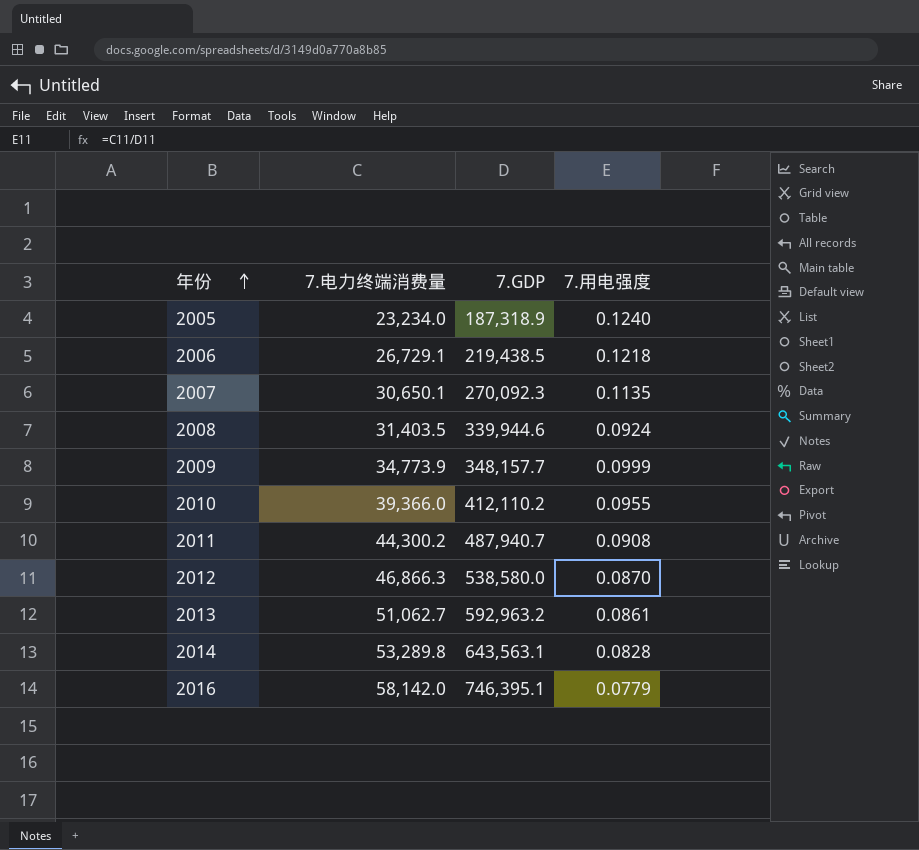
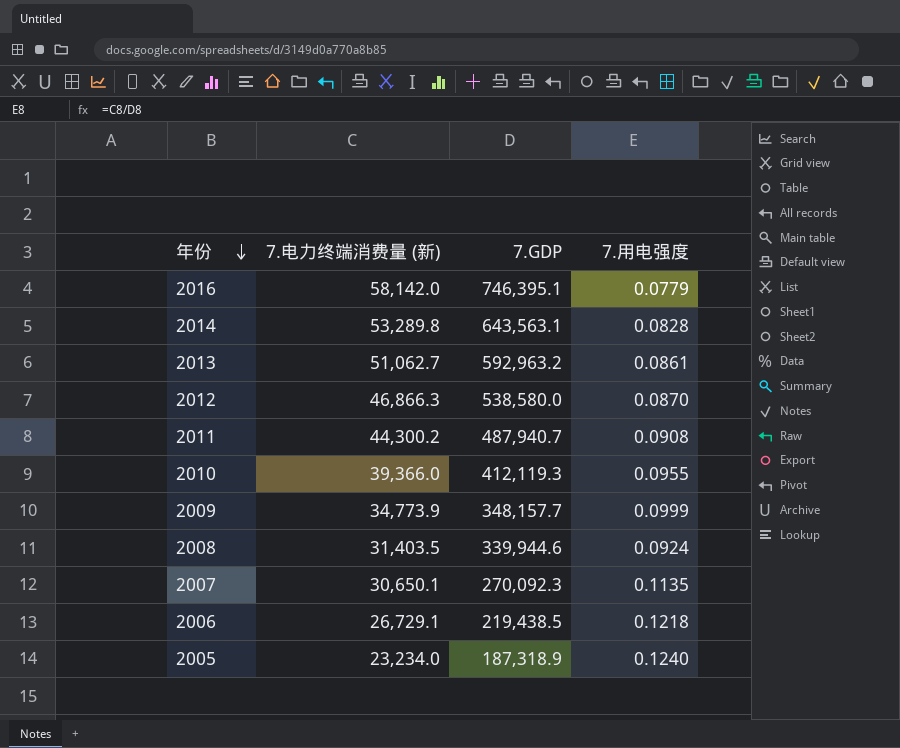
row order: 年份 ascending -> 年份 descending
column name: 7.电力终端消费量 -> 7.电力终端消费量 (新)
2010 | 7.GDP: 412,110.2 -> 412,119.3

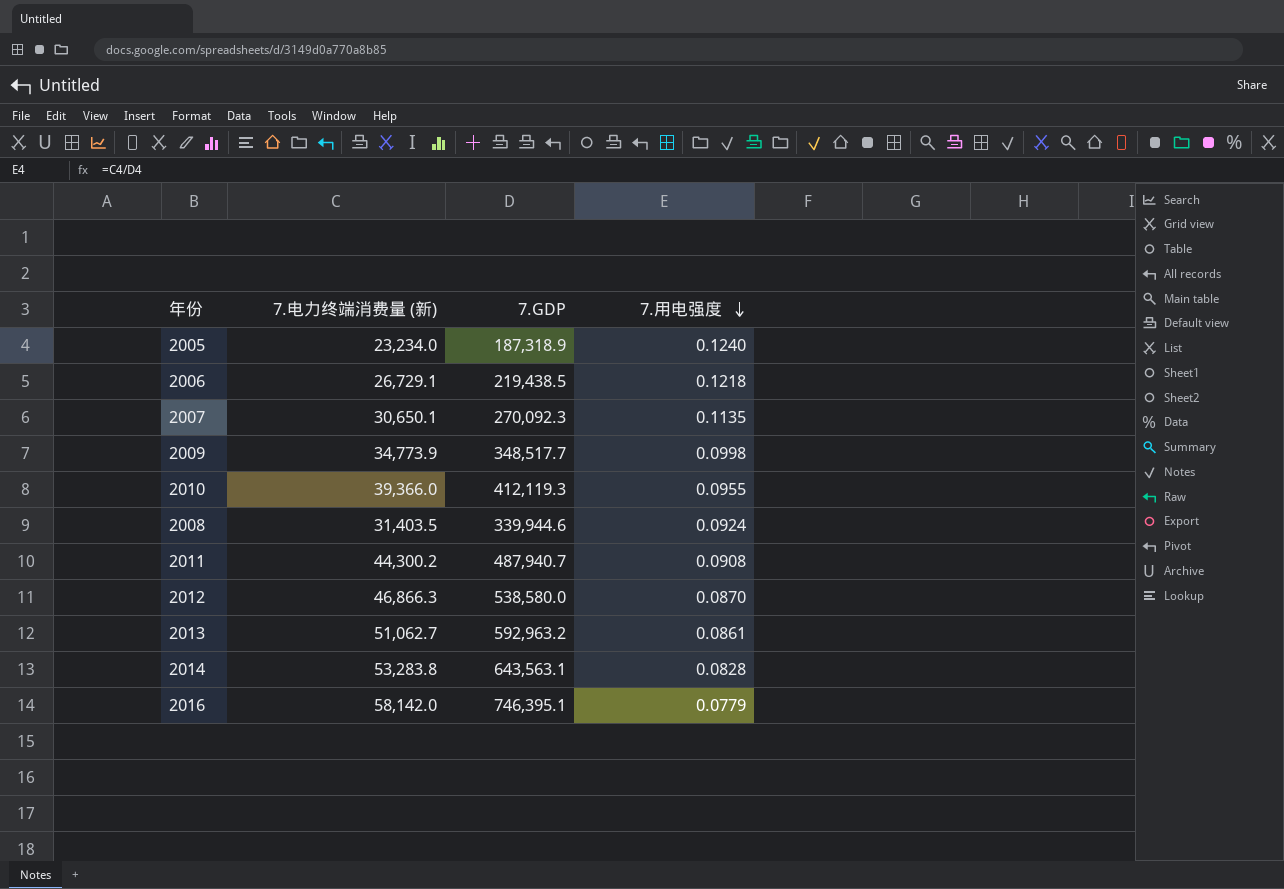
row order: 年份 descending -> 7.用电强度 descending
2009 | 7.GDP: 348,157.7 -> 348,517.7
2009 | 7.用电强度: 0.0999 -> 0.0998
2014 | 7.电力终端消费量 (新): 53,289.8 -> 53,283.8

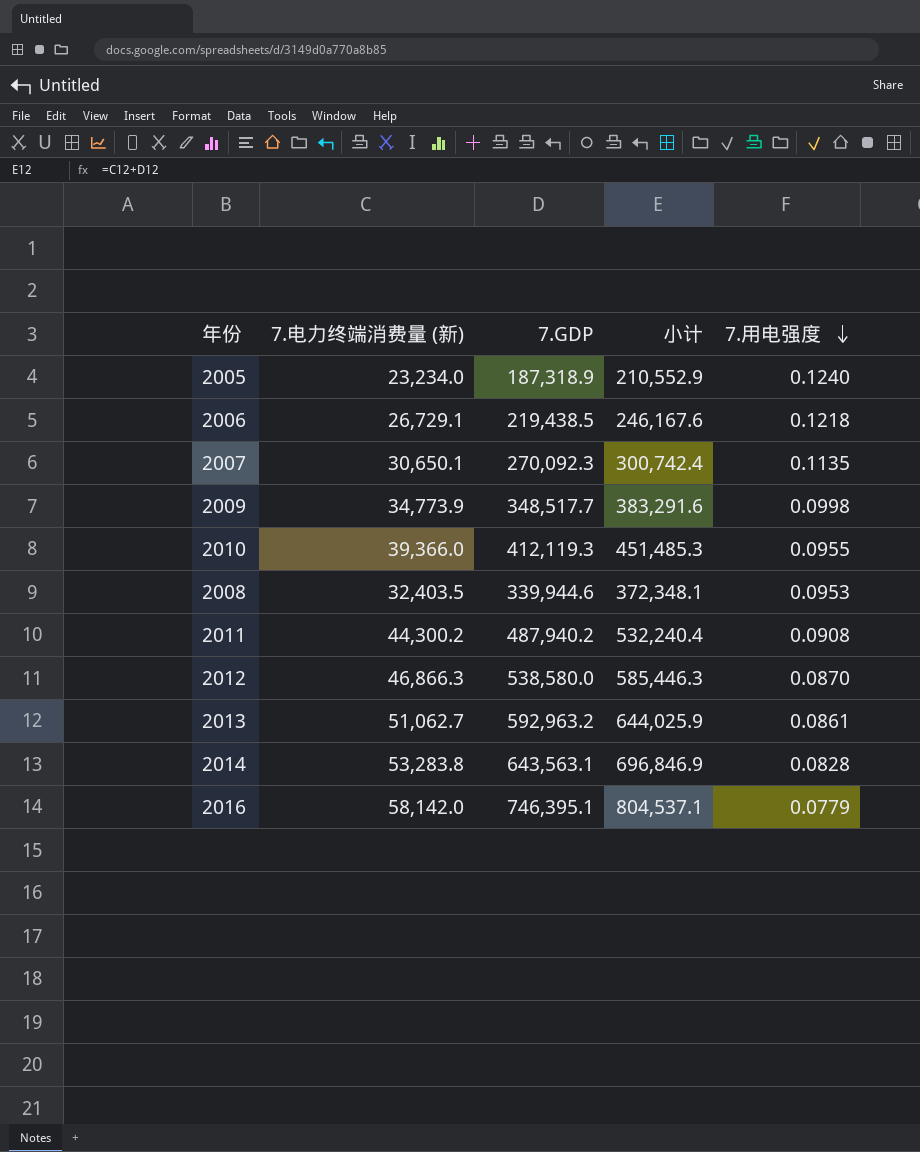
column 小计 | formula: none -> [7.电力终端消费量 (新)] + [7.GDP]
2008 | 7.电力终端消费量 (新): 31,403.5 -> 32,403.5
2008 | 7.用电强度: 0.0924 -> 0.0953
2011 | 7.GDP: 487,940.7 -> 487,940.2

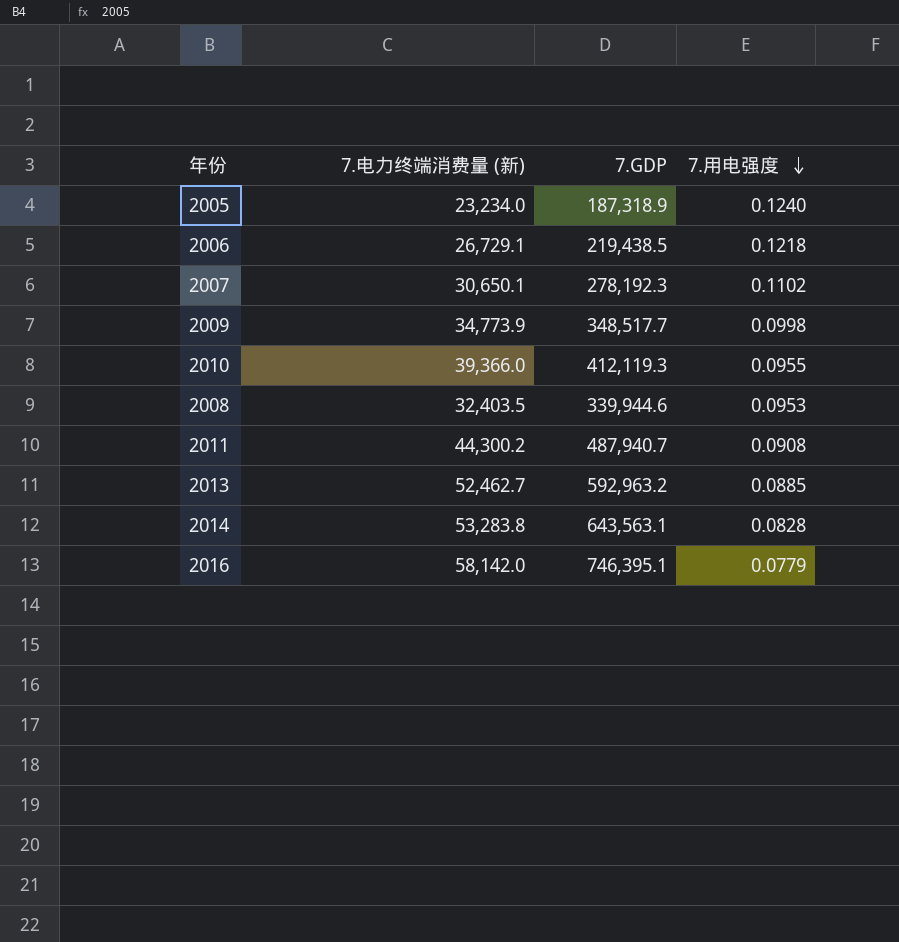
column 小计 | formula: [7.电力终端消费量 (新)] + [7.GDP] -> none
row 2012: 46,866.3 | 538,580.0 | 585,446.3 | 0.0870 -> none
2007 | 7.GDP: 270,092.3 -> 278,192.3
2007 | 7.用电强度: 0.1135 -> 0.1102
2011 | 7.GDP: 487,940.2 -> 487,940.7
2013 | 7.电力终端消费量 (新): 51,062.7 -> 52,462.7
2013 | 7.用电强度: 0.0861 -> 0.0885

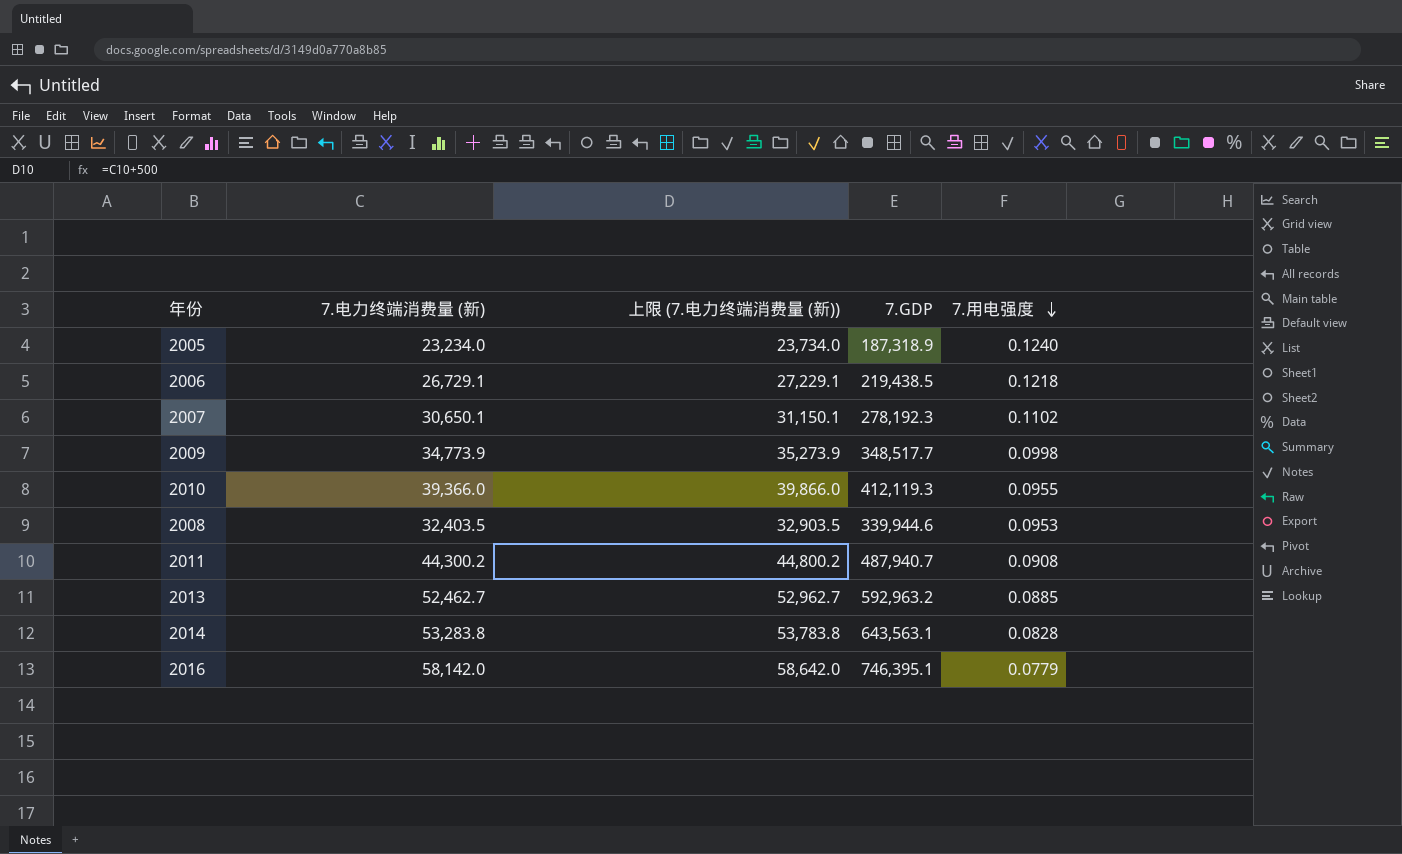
column 上限 (7.电力终端消费量 (新)) | formula: none -> [7.电力终端消费量 (新)] + 500

